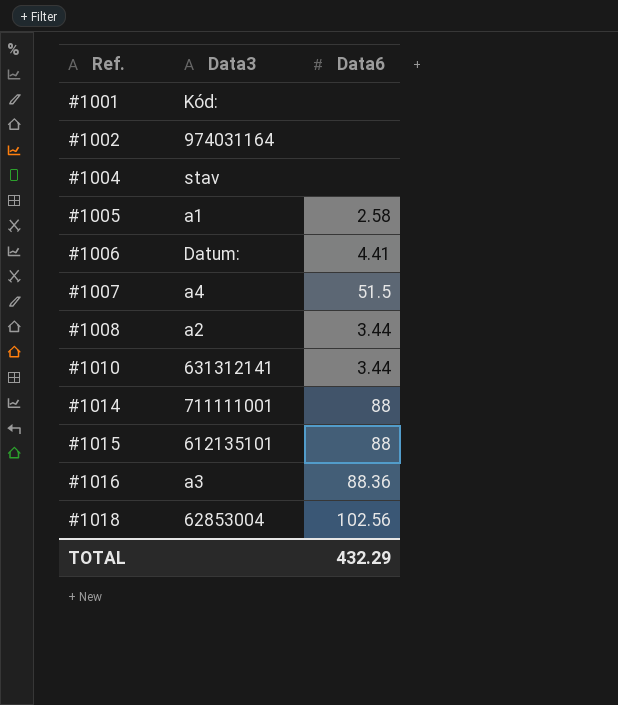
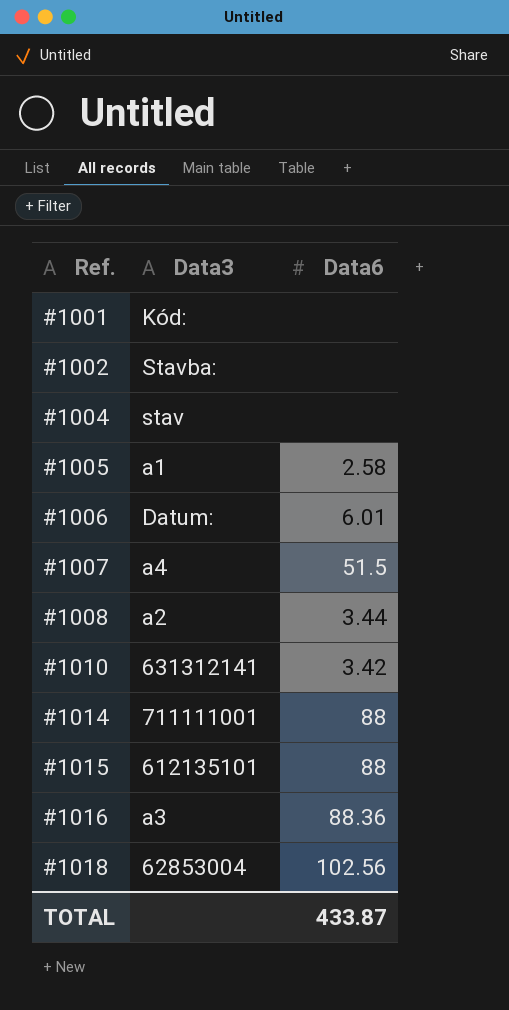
#1002 | Data3: 974031164 -> Stavba:
#1006 | Data6: 4.41 -> 6.01
#1010 | Data6: 3.44 -> 3.42
TOTAL | Data6: 432.29 -> 433.87

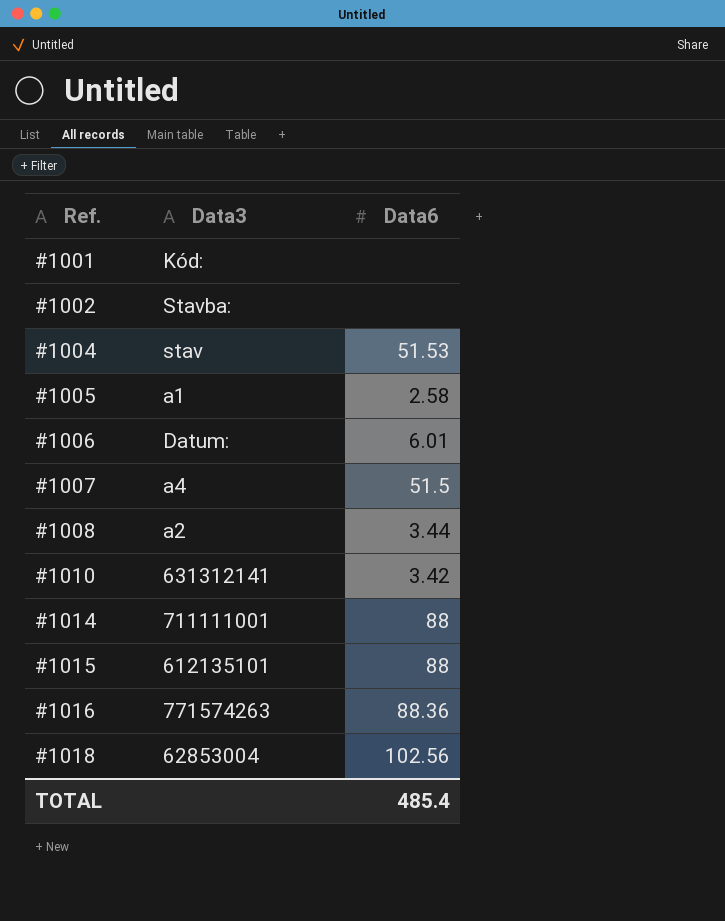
#1004 | Data6: none -> 51.53
#1016 | Data3: a3 -> 771574263
TOTAL | Data6: 433.87 -> 485.4

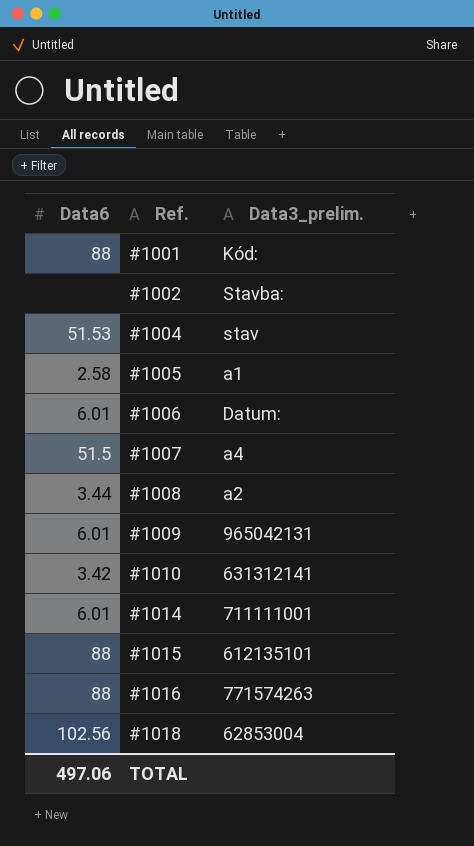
column Data6 | position: 3 -> 1
column name: Data3 -> Data3_prelim.
#1001 | Data6: none -> 88
row #1009: none -> 6.01 | 965042131
#1014 | Data6: 88 -> 6.01
#1016 | Data6: 88.36 -> 88
TOTAL | Data6: 485.4 -> 497.06

